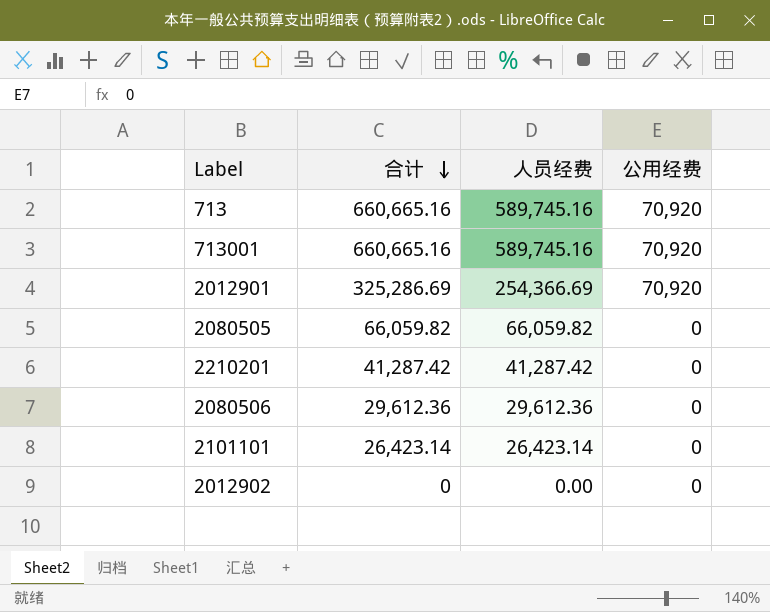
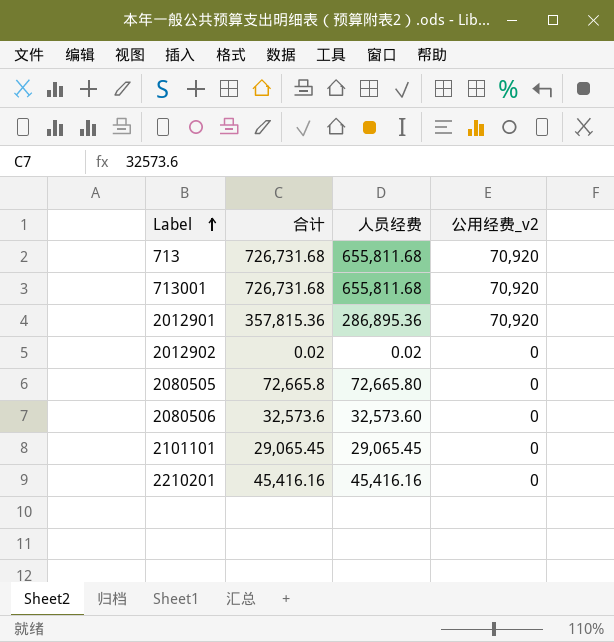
row order: 合计 descending -> Label ascending
column name: 公用经费 -> 公用经费_v2
713 | 合计: 660,665.16 -> 726,731.68
713 | 人员经费: 589,745.16 -> 655,811.68
713001 | 合计: 660,665.16 -> 726,731.68
713001 | 人员经费: 589,745.16 -> 655,811.68
2012901 | 合计: 325,286.69 -> 357,815.36
2012901 | 人员经费: 254,366.69 -> 286,895.36
2012902 | 合计: 0 -> 0.02
2012902 | 人员经费: 0.00 -> 0.02
2080505 | 合计: 66,059.82 -> 72,665.8
2080505 | 人员经费: 66,059.82 -> 72,665.80
2080506 | 合计: 29,612.36 -> 32,573.6
2080506 | 人员经费: 29,612.36 -> 32,573.60
2101101 | 合计: 26,423.14 -> 29,065.45
2101101 | 人员经费: 26,423.14 -> 29,065.45
2210201 | 合计: 41,287.42 -> 45,416.16
2210201 | 人员经费: 41,287.42 -> 45,416.16

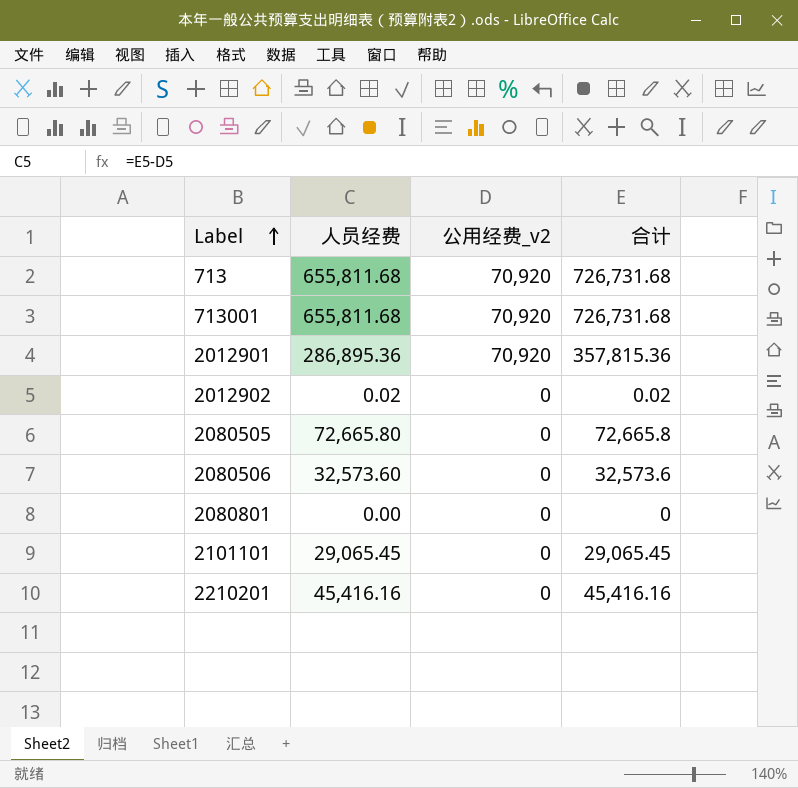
column 合计 | position: 2 -> 4
row 2080801: none -> 0.00 | 0 | 0

